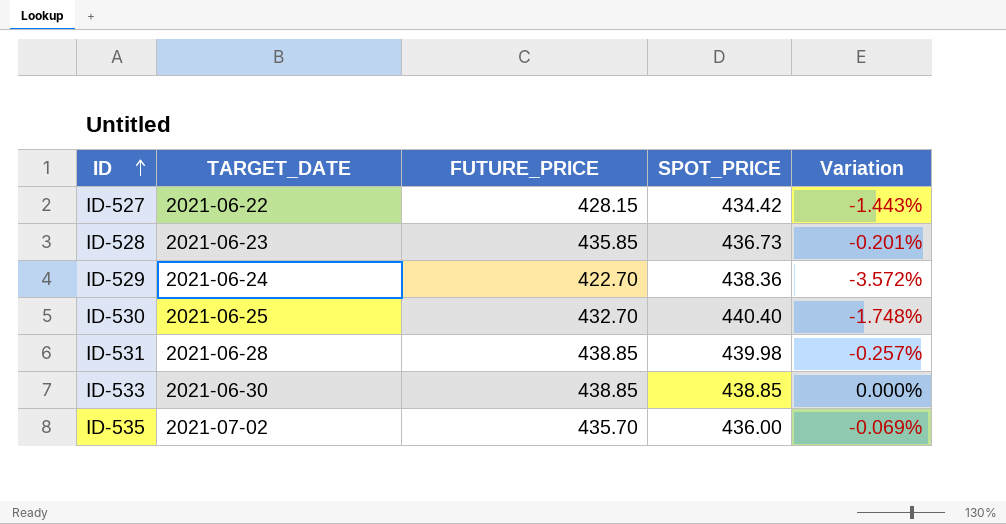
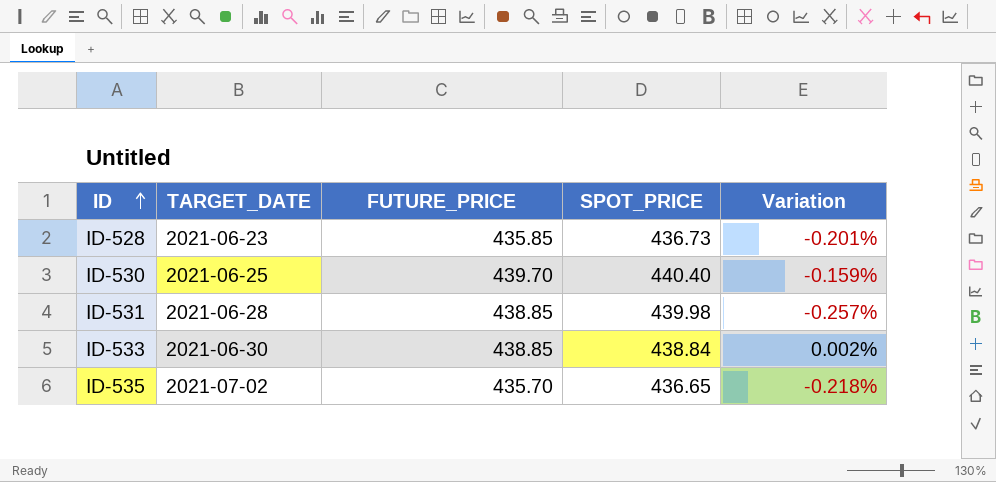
row ID-527: 2021-06-22 | 428.15 | 434.42 | -1.443% -> none
row ID-529: 2021-06-24 | 422.70 | 438.36 | -3.572% -> none
ID-530 | FUTURE_PRICE: 432.70 -> 439.70
ID-530 | Variation: -1.748% -> -0.159%
ID-533 | SPOT_PRICE: 438.85 -> 438.84
ID-533 | Variation: 0.000% -> 0.002%
ID-535 | SPOT_PRICE: 436.00 -> 436.65
ID-535 | Variation: -0.069% -> -0.218%

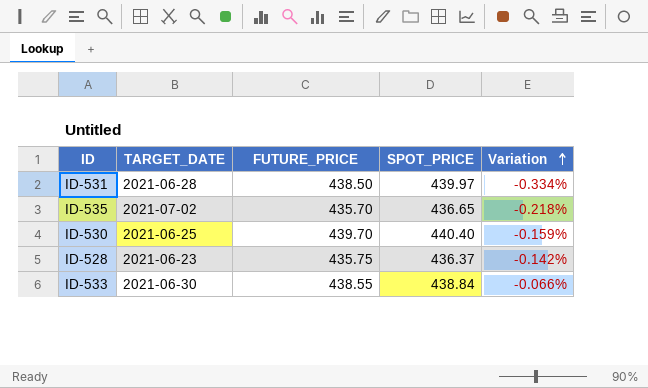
row order: ID ascending -> Variation ascending
ID-531 | FUTURE_PRICE: 438.85 -> 438.50
ID-531 | SPOT_PRICE: 439.98 -> 439.97
ID-531 | Variation: -0.257% -> -0.334%
ID-528 | FUTURE_PRICE: 435.85 -> 435.75
ID-528 | SPOT_PRICE: 436.73 -> 436.37
ID-528 | Variation: -0.201% -> -0.142%
ID-533 | FUTURE_PRICE: 438.85 -> 438.55
ID-533 | Variation: 0.002% -> -0.066%

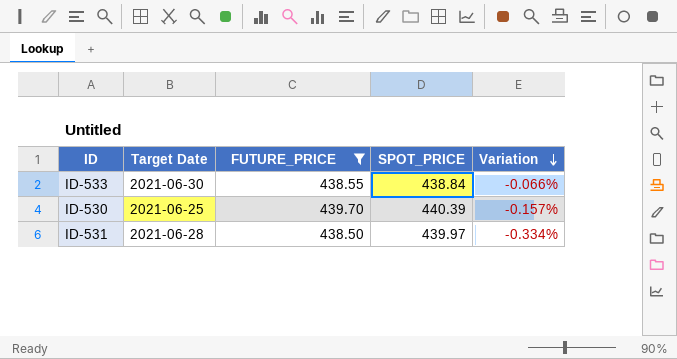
filter: none -> FUTURE_PRICE >= 438.50
row order: Variation ascending -> Variation descending
column name: TARGET_DATE -> Target Date
ID-530 | SPOT_PRICE: 440.40 -> 440.39
ID-530 | Variation: -0.159% -> -0.157%

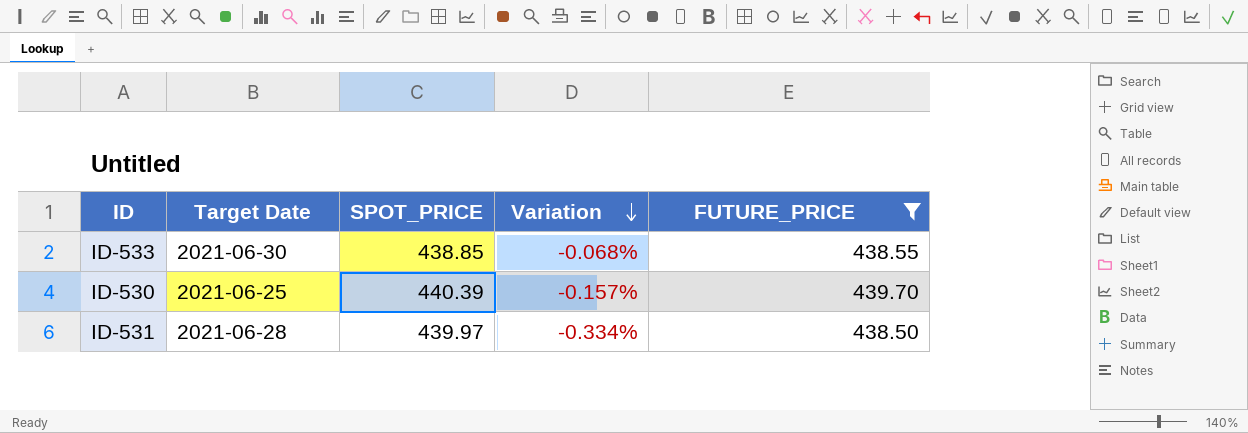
column FUTURE_PRICE | position: 3 -> 5
ID-533 | SPOT_PRICE: 438.84 -> 438.85
ID-533 | Variation: -0.066% -> -0.068%

